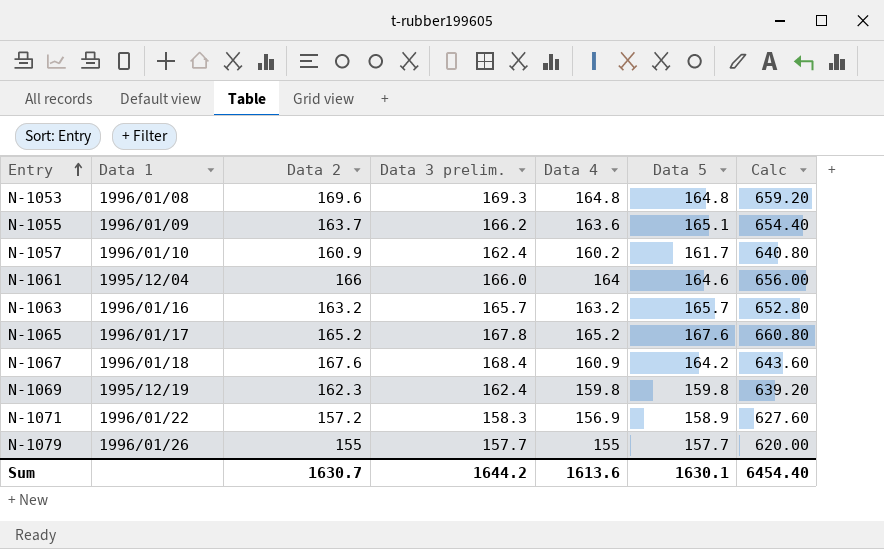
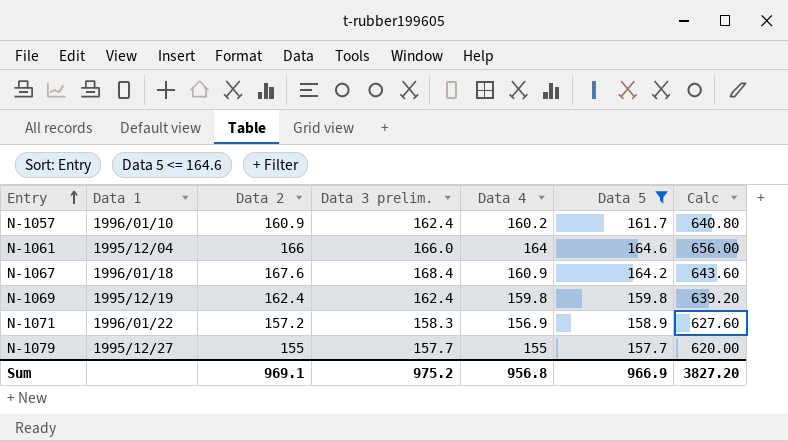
filter: none -> Data 5 <= 164.6
N-1069 | Data 2: 162.3 -> 162.4
N-1079 | Data 1: 1996/01/26 -> 1995/12/27
Sum | Data 2: 1630.7 -> 969.1
Sum | Data 3 prelim.: 1644.2 -> 975.2
Sum | Data 4: 1613.6 -> 956.8
Sum | Data 5: 1630.1 -> 966.9
Sum | Calc: 6454.40 -> 3827.20

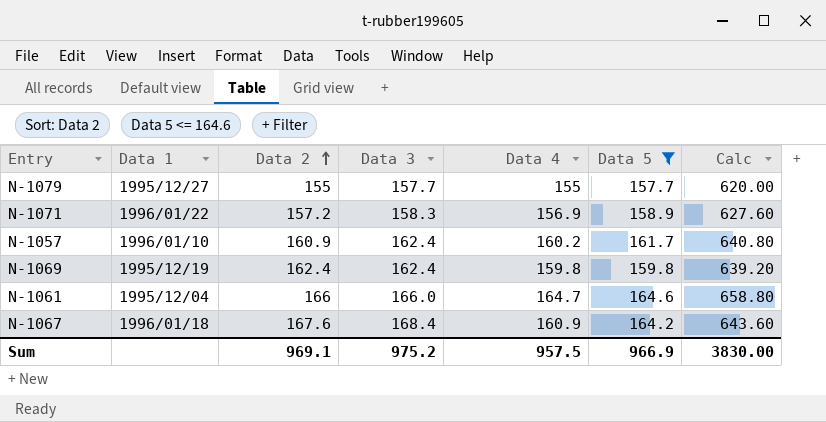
row order: Entry ascending -> Data 2 ascending
column name: Data 3 prelim. -> Data 3
N-1061 | Data 4: 164 -> 164.7
N-1061 | Calc: 656.00 -> 658.80
Sum | Data 4: 956.8 -> 957.5
Sum | Calc: 3827.20 -> 3830.00

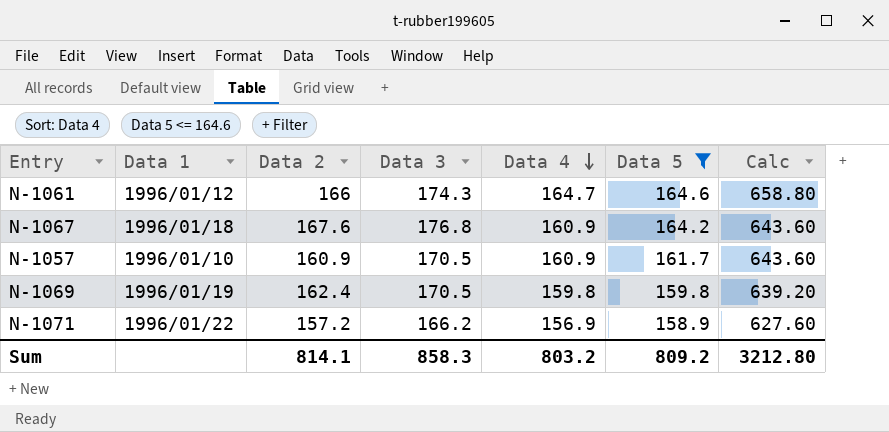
row order: Data 2 ascending -> Data 4 descending
row N-1079: 1995/12/27 | 155 | 157.7 | 155 | 157.7 | 620.00 -> none
N-1061 | Data 1: 1995/12/04 -> 1996/01/12
N-1061 | Data 3: 166.0 -> 174.3
N-1067 | Data 3: 168.4 -> 176.8
N-1057 | Data 3: 162.4 -> 170.5
N-1057 | Data 4: 160.2 -> 160.9
N-1057 | Calc: 640.80 -> 643.60
N-1069 | Data 1: 1995/12/19 -> 1996/01/19
N-1069 | Data 3: 162.4 -> 170.5
N-1071 | Data 3: 158.3 -> 166.2
Sum | Data 2: 969.1 -> 814.1
Sum | Data 3: 975.2 -> 858.3
Sum | Data 4: 957.5 -> 803.2
Sum | Data 5: 966.9 -> 809.2
Sum | Calc: 3830.00 -> 3212.80

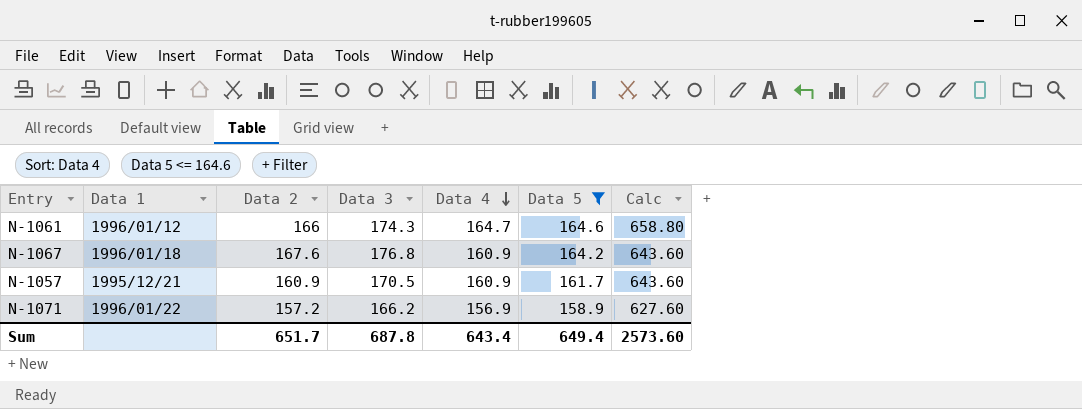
row N-1069: 1996/01/19 | 162.4 | 170.5 | 159.8 | 159.8 | 639.20 -> none
N-1057 | Data 1: 1996/01/10 -> 1995/12/21
Sum | Data 2: 814.1 -> 651.7
Sum | Data 3: 858.3 -> 687.8
Sum | Data 4: 803.2 -> 643.4
Sum | Data 5: 809.2 -> 649.4
Sum | Calc: 3212.80 -> 2573.60

